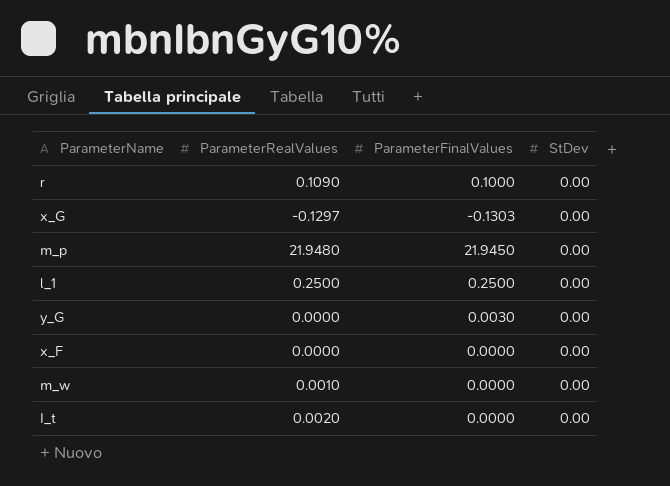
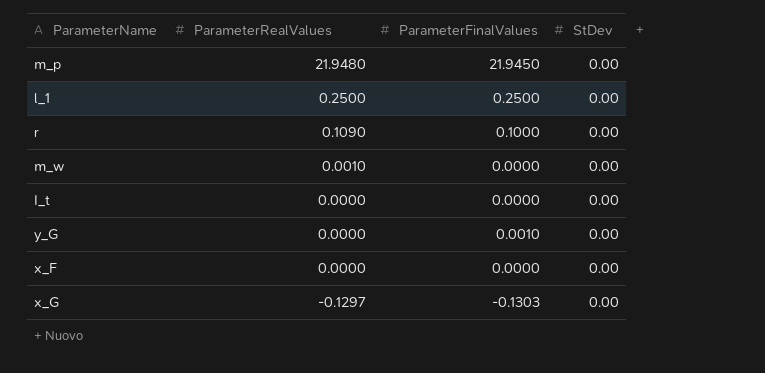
row order: none -> ParameterRealValues descending
I_t | ParameterRealValues: 0.0020 -> 0.0000
y_G | ParameterFinalValues: 0.0030 -> 0.0010

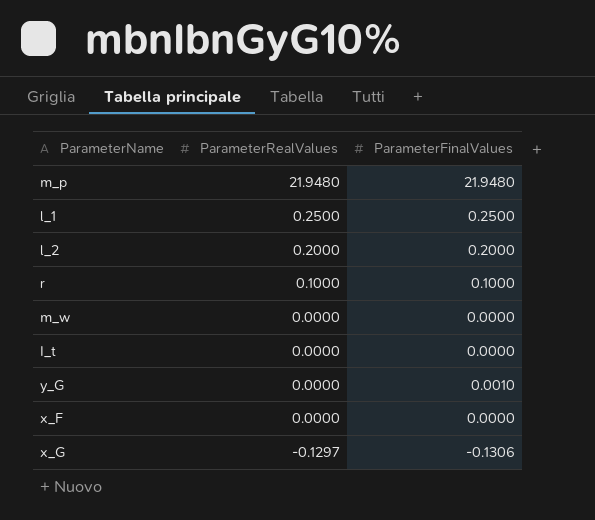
column StDev | position: 4 -> none
m_p | ParameterFinalValues: 21.9450 -> 21.9480
row l_2: none -> 0.2000 | 0.2000
r | ParameterRealValues: 0.1090 -> 0.1000
m_w | ParameterRealValues: 0.0010 -> 0.0000
x_G | ParameterFinalValues: -0.1303 -> -0.1306

